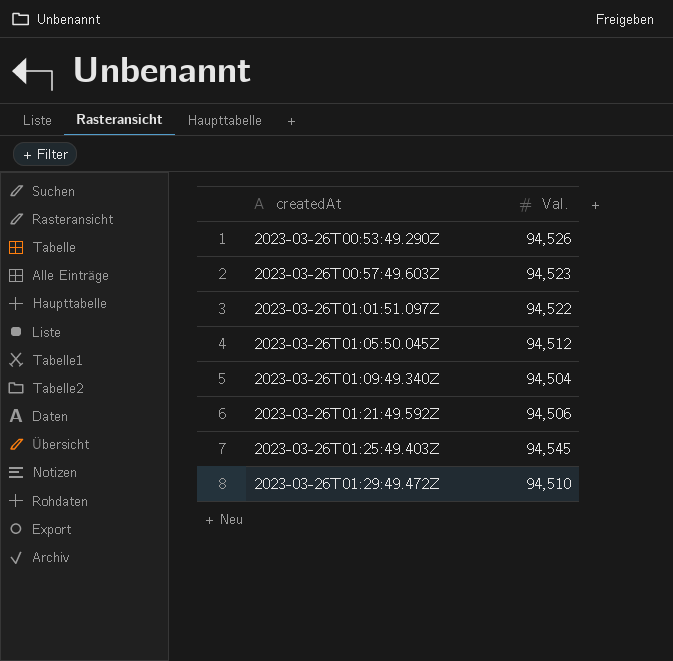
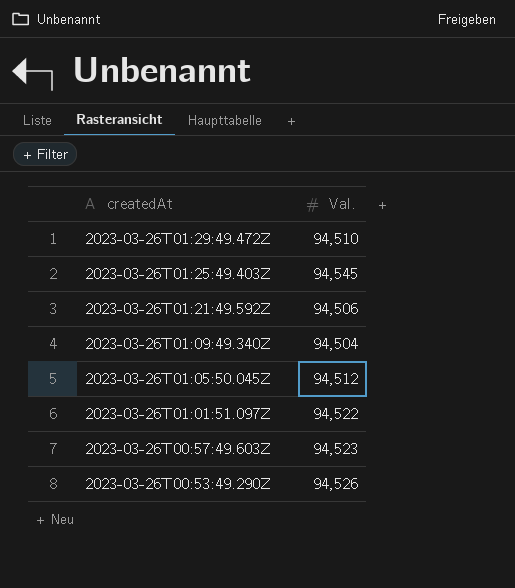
row order: createdAt ascending -> createdAt descending

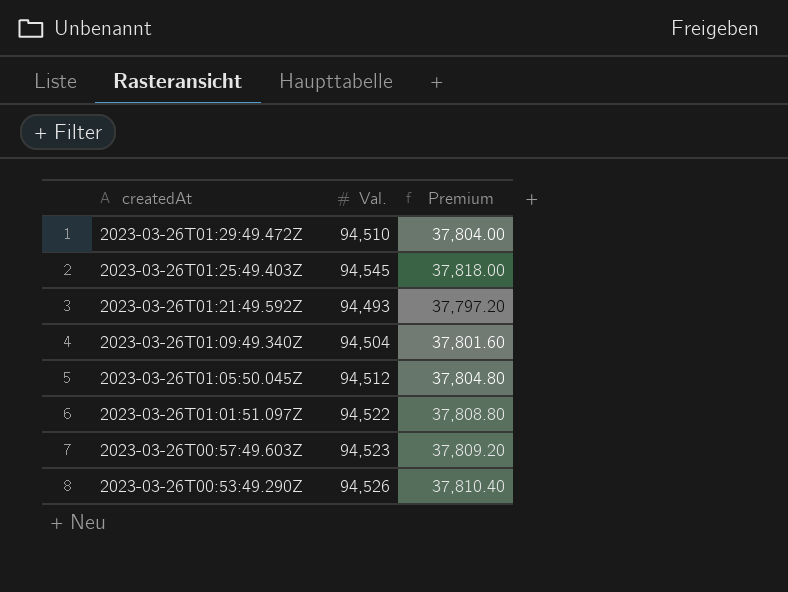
column Premium | formula: none -> [Val.] * 0.4
2023-03-26T01:21:49.592Z | Val.: 94,506 -> 94,493

